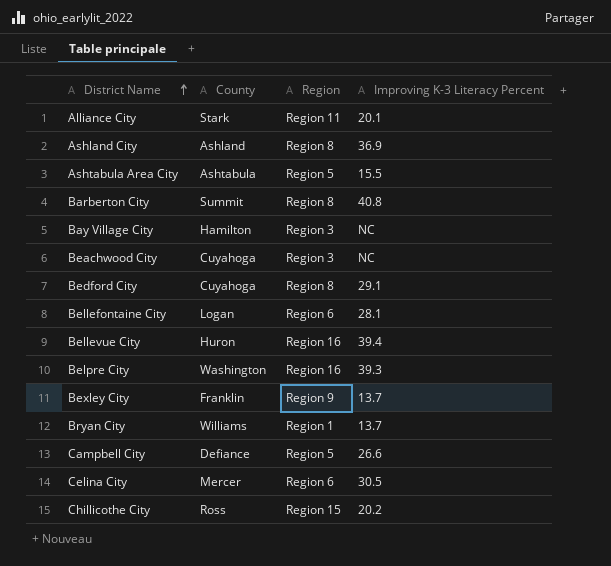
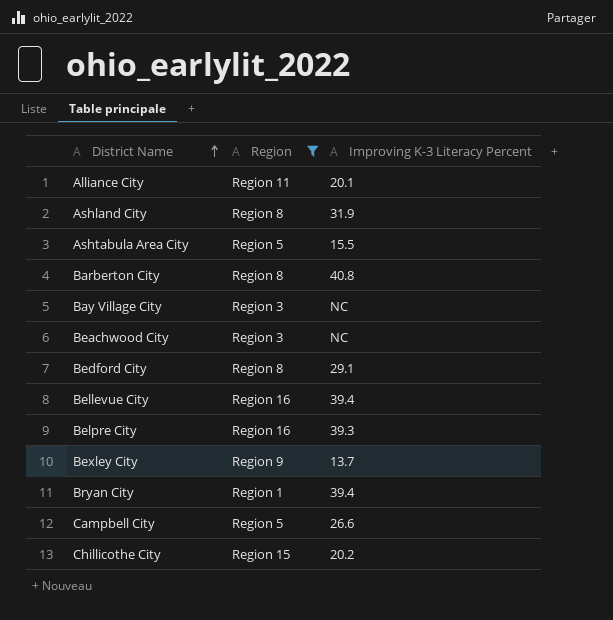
filter: none -> Region != Region 6
column County | position: 2 -> none
Ashland City | Improving K-3 Literacy Percent: 36.9 -> 31.9
Bryan City | Improving K-3 Literacy Percent: 13.7 -> 39.4

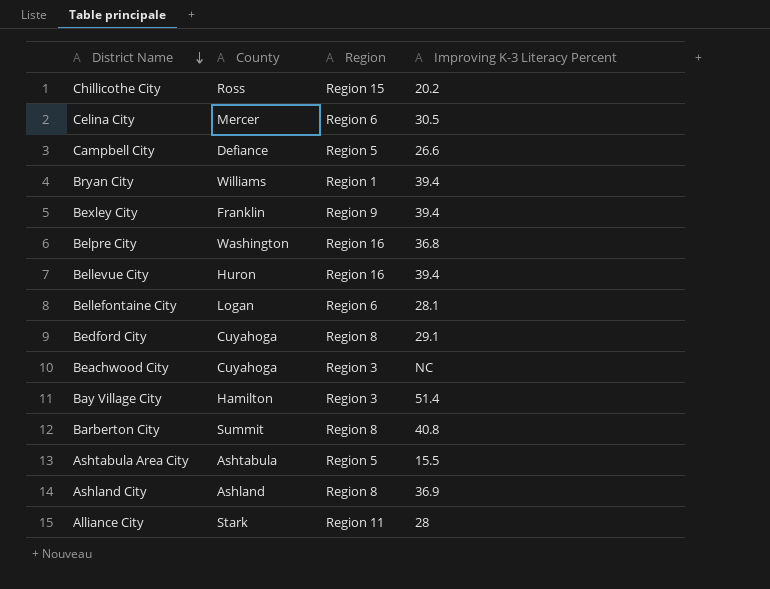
filter: Region != Region 6 -> none
row order: District Name ascending -> District Name descending
column County | position: none -> 2
Bexley City | Improving K-3 Literacy Percent: 13.7 -> 39.4
Belpre City | Improving K-3 Literacy Percent: 39.3 -> 36.8
Bay Village City | Improving K-3 Literacy Percent: NC -> 51.4
Ashland City | Improving K-3 Literacy Percent: 31.9 -> 36.9
Alliance City | Improving K-3 Literacy Percent: 20.1 -> 28

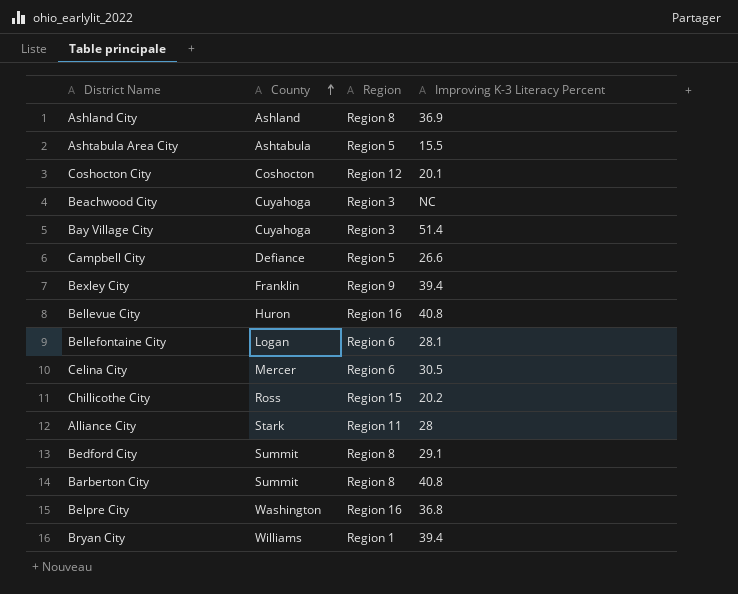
row order: District Name descending -> County ascending
row Coshocton City: none -> Coshocton | Region 12 | 20.1
Bay Village City | County: Hamilton -> Cuyahoga
Bellevue City | Improving K-3 Literacy Percent: 39.4 -> 40.8
Bedford City | County: Cuyahoga -> Summit

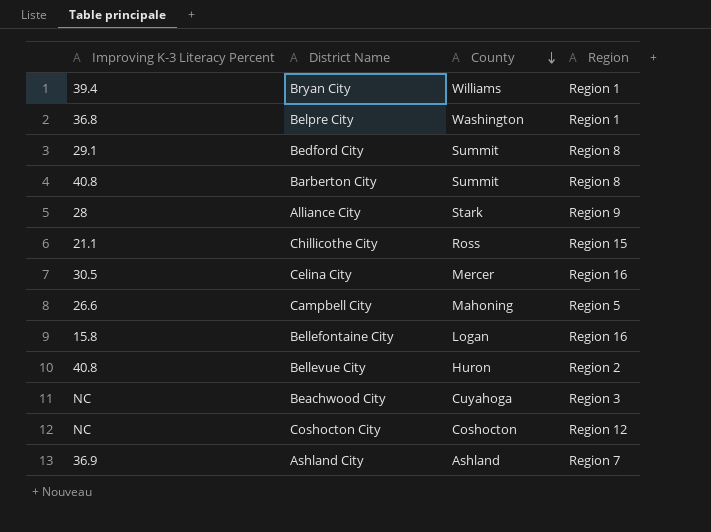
row order: County ascending -> County descending
column Improving K-3 Literacy Percent | position: 4 -> 1
row Ashtabula Area City: Ashtabula | Region 5 | 15.5 -> none
row Bay Village City: Cuyahoga | Region 3 | 51.4 -> none
row Bexley City: Franklin | Region 9 | 39.4 -> none
Belpre City | Region: Region 16 -> Region 1
Alliance City | Region: Region 11 -> Region 9
Chillicothe City | Improving K-3 Literacy Percent: 20.2 -> 21.1
Celina City | Region: Region 6 -> Region 16
Campbell City | County: Defiance -> Mahoning
Bellefontaine City | Improving K-3 Literacy Percent: 28.1 -> 15.8
Bellefontaine City | Region: Region 6 -> Region 16
Bellevue City | Region: Region 16 -> Region 2
Coshocton City | Improving K-3 Literacy Percent: 20.1 -> NC
Ashland City | Region: Region 8 -> Region 7

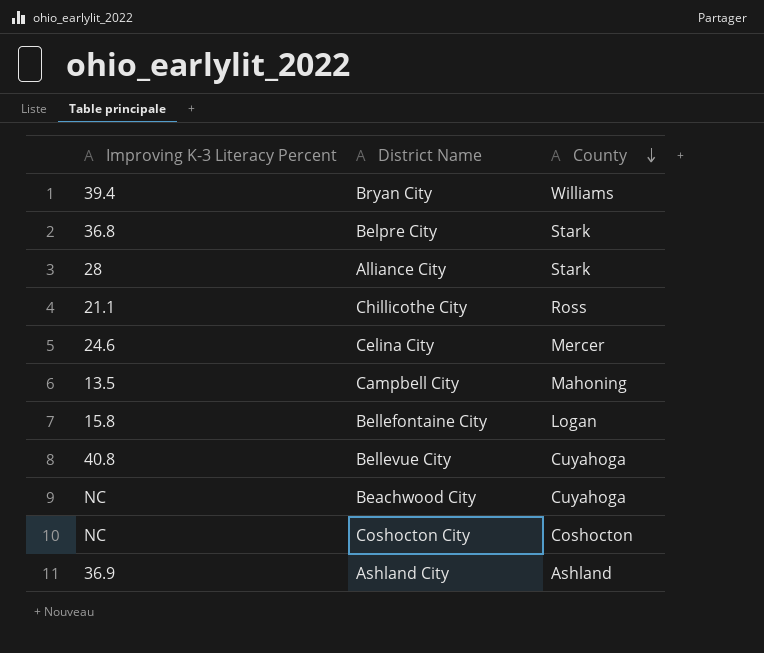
column Region | position: 4 -> none
row Bedford City: 29.1 | Summit | Region 8 -> none
row Barberton City: 40.8 | Summit | Region 8 -> none
Belpre City | County: Washington -> Stark
Celina City | Improving K-3 Literacy Percent: 30.5 -> 24.6
Campbell City | Improving K-3 Literacy Percent: 26.6 -> 13.5
Bellevue City | County: Huron -> Cuyahoga

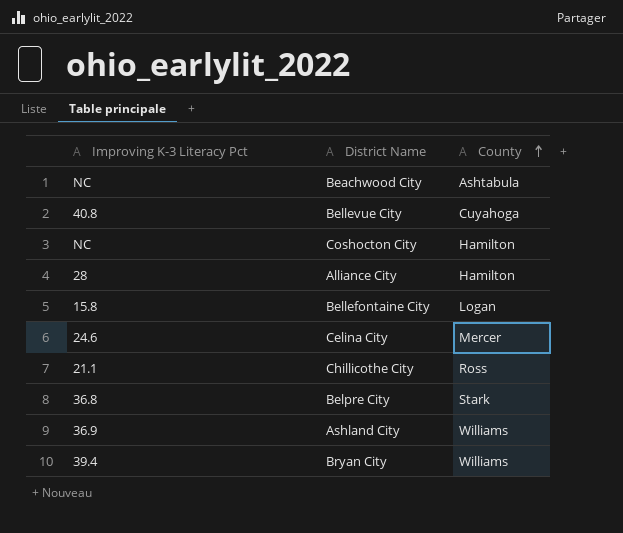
row order: County descending -> County ascending
column name: Improving K-3 Literacy Percent -> Improving K-3 Literacy Pct
row Campbell City: 13.5 | Mahoning -> none
Beachwood City | County: Cuyahoga -> Ashtabula
Coshocton City | County: Coshocton -> Hamilton
Alliance City | County: Stark -> Hamilton
Ashland City | County: Ashland -> Williams

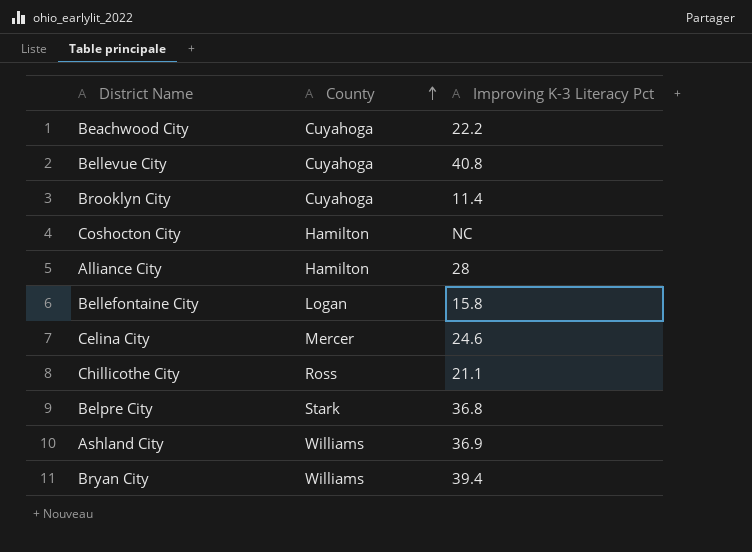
column Improving K-3 Literacy Pct | position: 1 -> 3
Beachwood City | County: Ashtabula -> Cuyahoga
Beachwood City | Improving K-3 Literacy Pct: NC -> 22.2
row Brooklyn City: none -> Cuyahoga | 11.4

